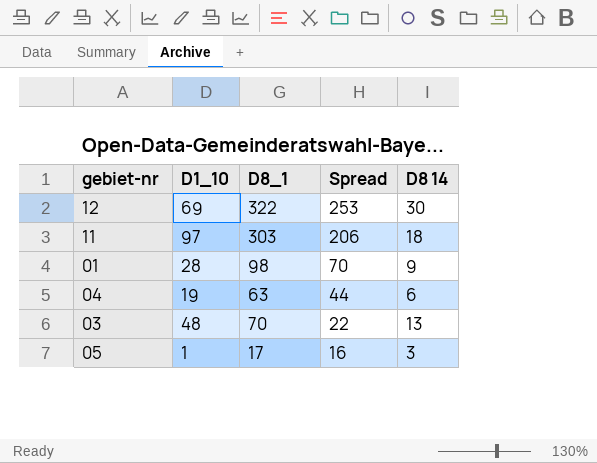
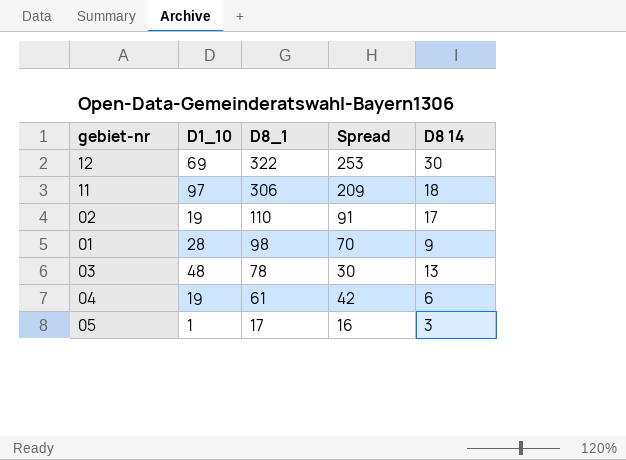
row order: Spread descending -> D8_1 descending
11 | D8_1: 303 -> 306
11 | Spread: 206 -> 209
row 02: none -> 19 | 110 | 91 | 17
03 | D8_1: 70 -> 78
03 | Spread: 22 -> 30
04 | D8_1: 63 -> 61
04 | Spread: 44 -> 42

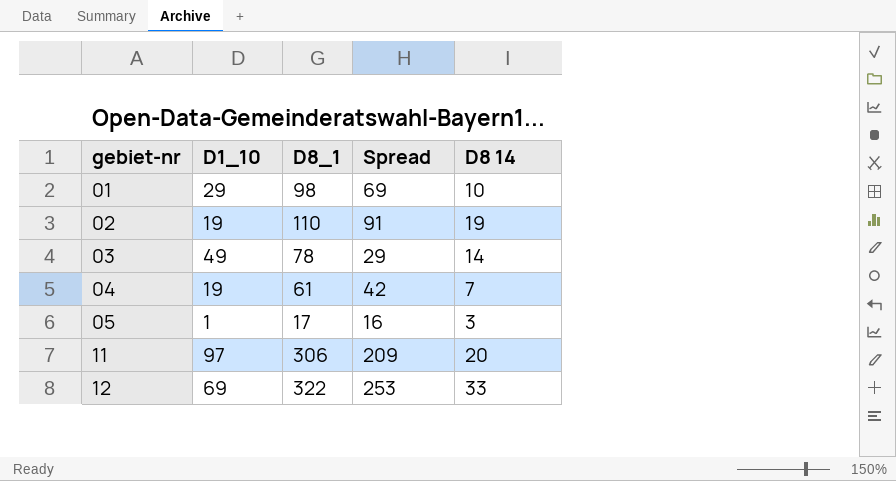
row order: D8_1 descending -> gebiet-nr ascending
01 | D1_10: 28 -> 29
01 | Spread: 70 -> 69
01 | D8 14: 9 -> 10
02 | D8 14: 17 -> 19
03 | D1_10: 48 -> 49
03 | Spread: 30 -> 29
03 | D8 14: 13 -> 14
04 | D8 14: 6 -> 7
11 | D8 14: 18 -> 20
12 | D8 14: 30 -> 33

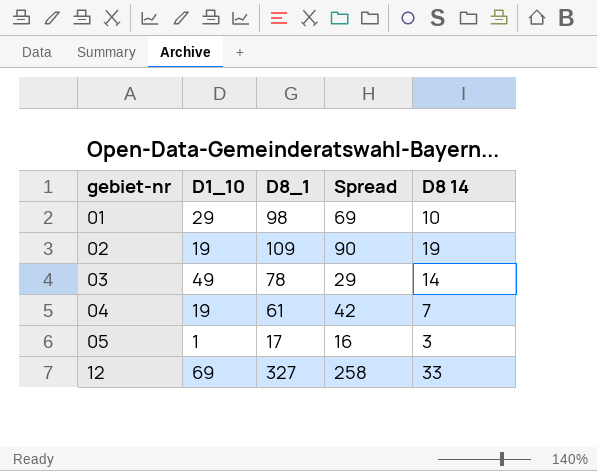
row 11: 97 | 306 | 209 | 20 -> none
02 | D8_1: 110 -> 109
02 | Spread: 91 -> 90
12 | D8_1: 322 -> 327
12 | Spread: 253 -> 258

